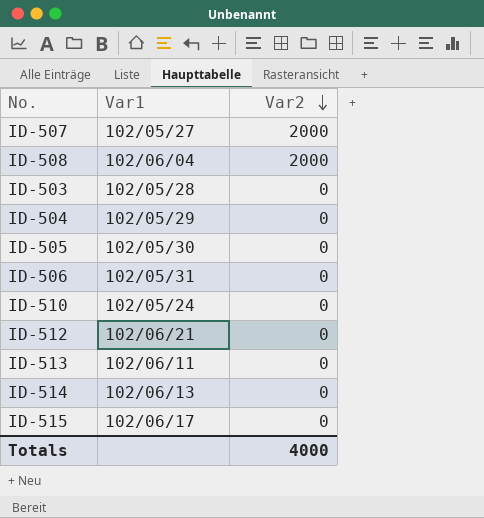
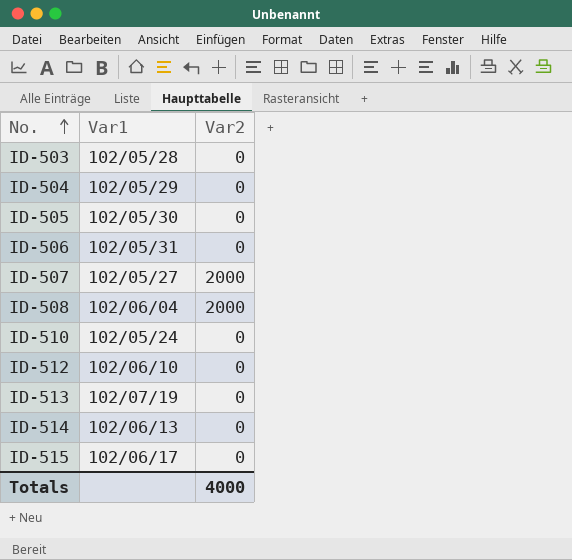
row order: Var2 descending -> No. ascending
ID-512 | Var1: 102/06/21 -> 102/06/10
ID-513 | Var1: 102/06/11 -> 102/07/19

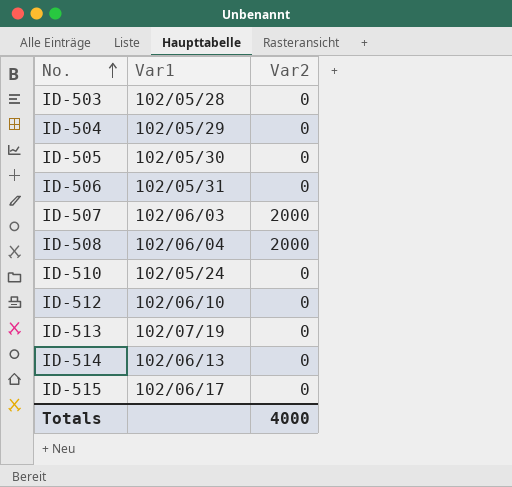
ID-507 | Var1: 102/05/27 -> 102/06/03

